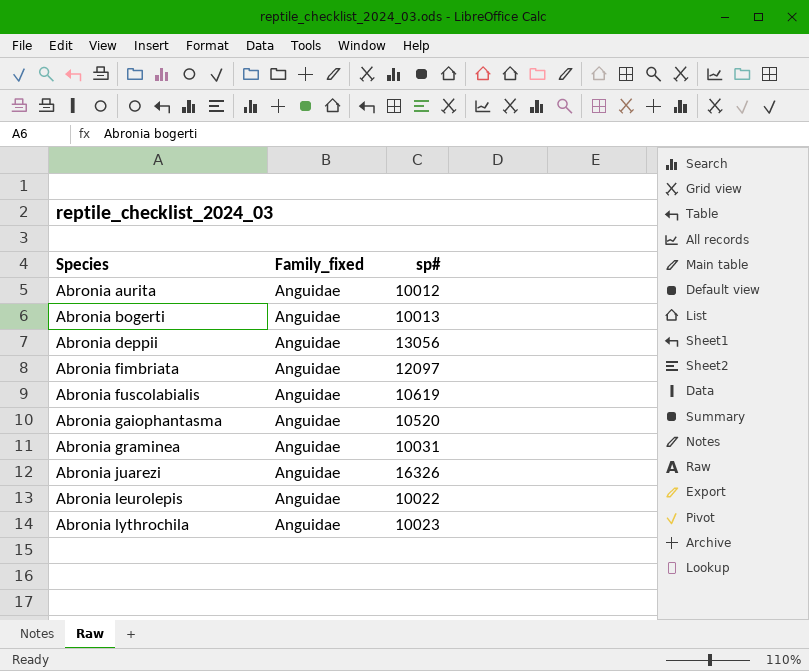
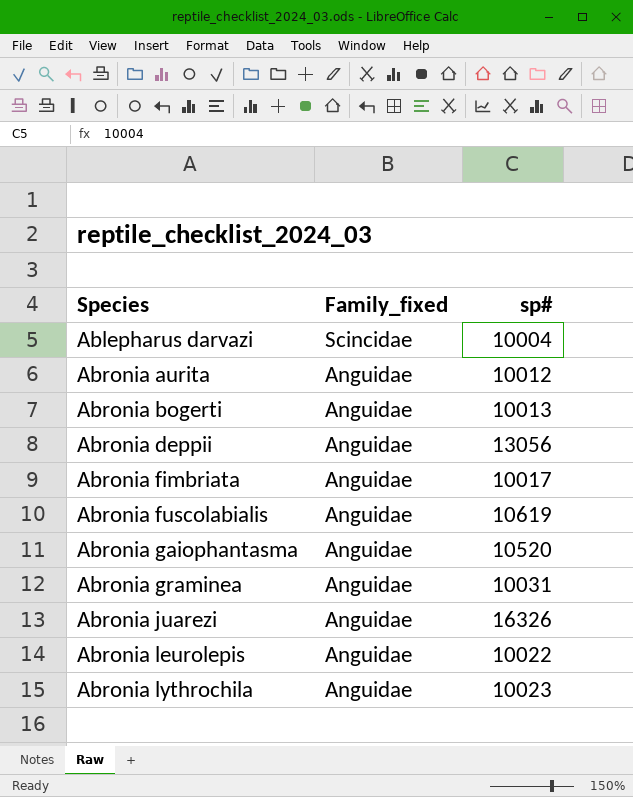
row Ablepharus darvazi: none -> Scincidae | 10004
Abronia fimbriata | sp#: 12097 -> 10017

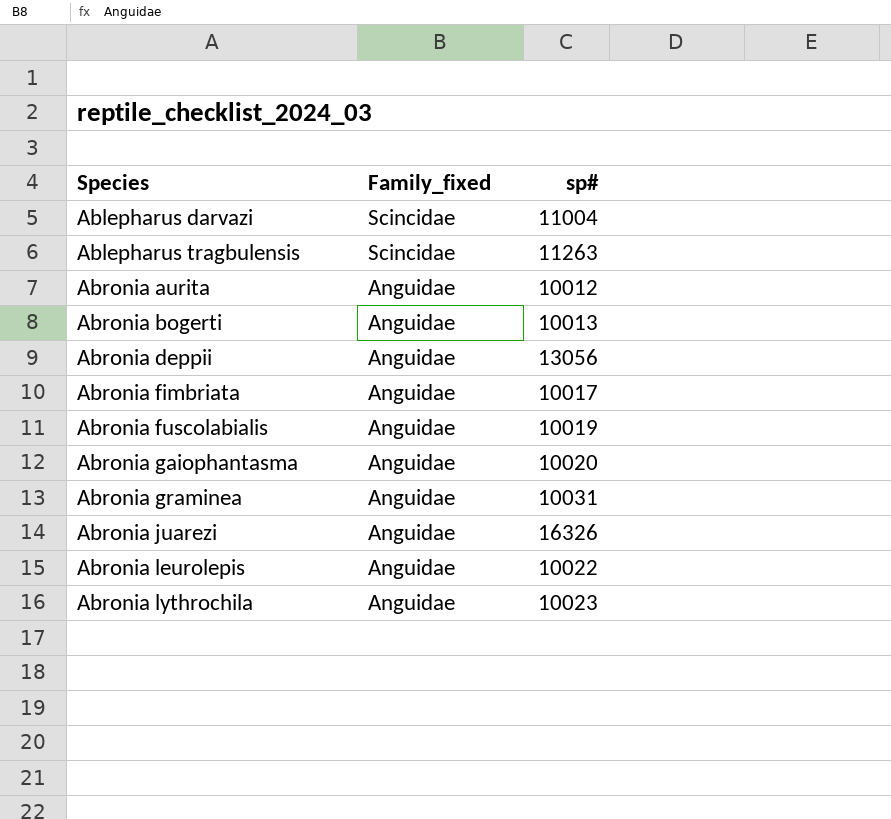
Ablepharus darvazi | sp#: 10004 -> 11004
row Ablepharus tragbulensis: none -> Scincidae | 11263
Abronia fuscolabialis | sp#: 10619 -> 10019
Abronia gaiophantasma | sp#: 10520 -> 10020

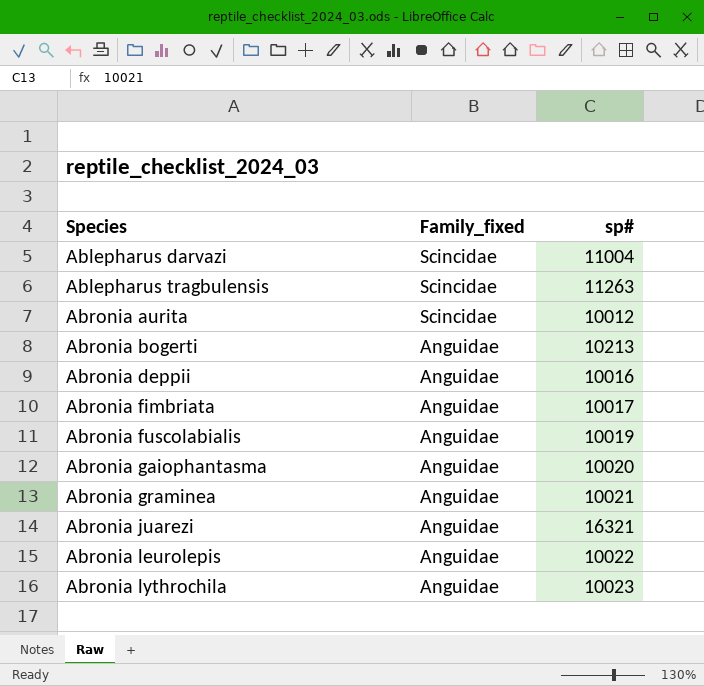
Abronia aurita | Family_fixed: Anguidae -> Scincidae
Abronia bogerti | sp#: 10013 -> 10213
Abronia deppii | sp#: 13056 -> 10016
Abronia graminea | sp#: 10031 -> 10021
Abronia juarezi | sp#: 16326 -> 16321

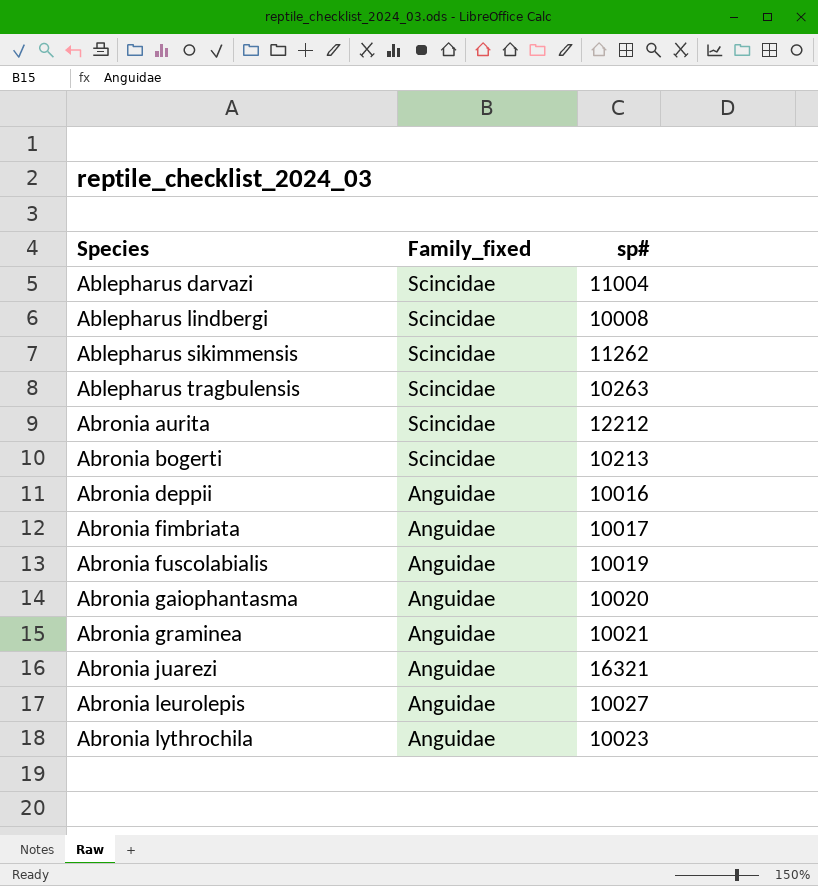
row Ablepharus lindbergi: none -> Scincidae | 10008
row Ablepharus sikimmensis: none -> Scincidae | 11262
Ablepharus tragbulensis | sp#: 11263 -> 10263
Abronia aurita | sp#: 10012 -> 12212
Abronia bogerti | Family_fixed: Anguidae -> Scincidae
Abronia leurolepis | sp#: 10022 -> 10027

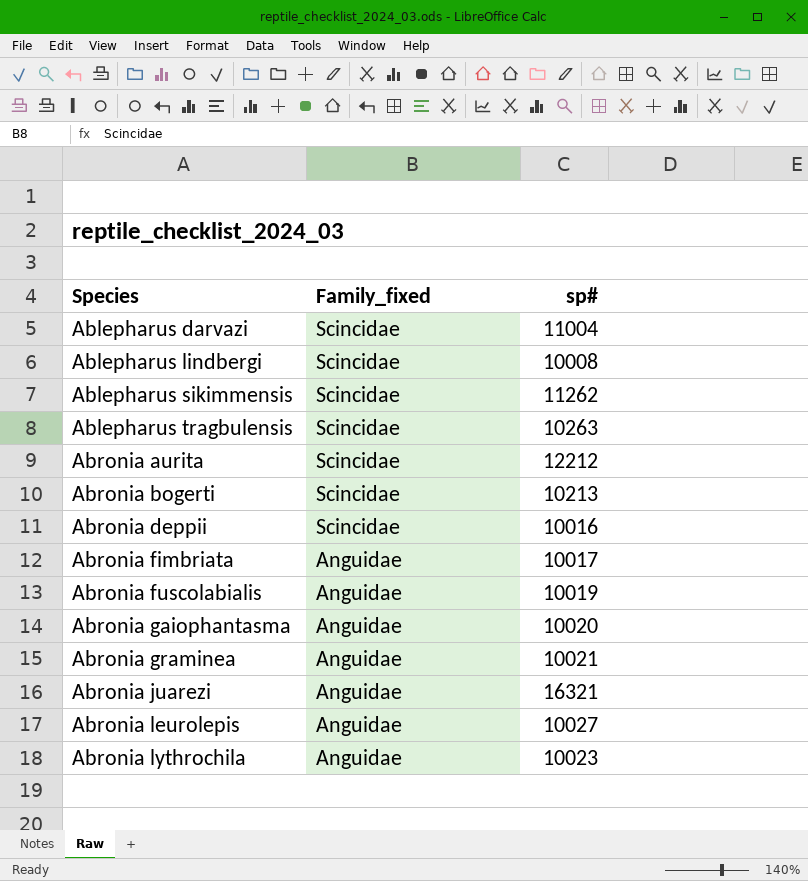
Abronia deppii | Family_fixed: Anguidae -> Scincidae

